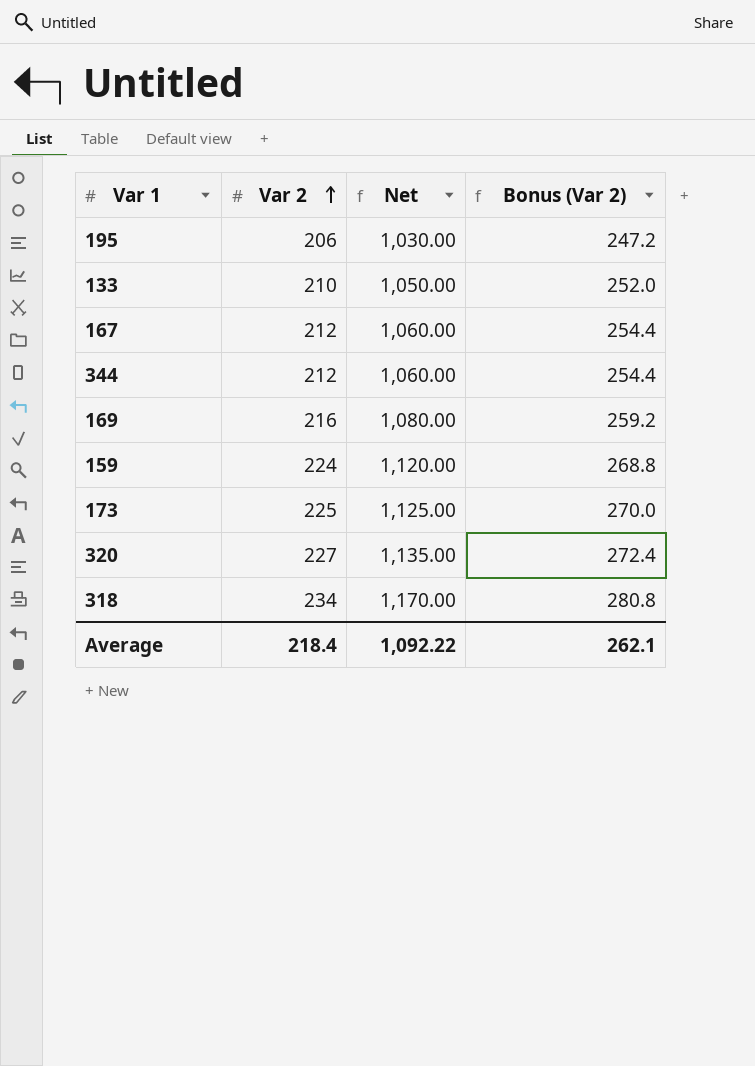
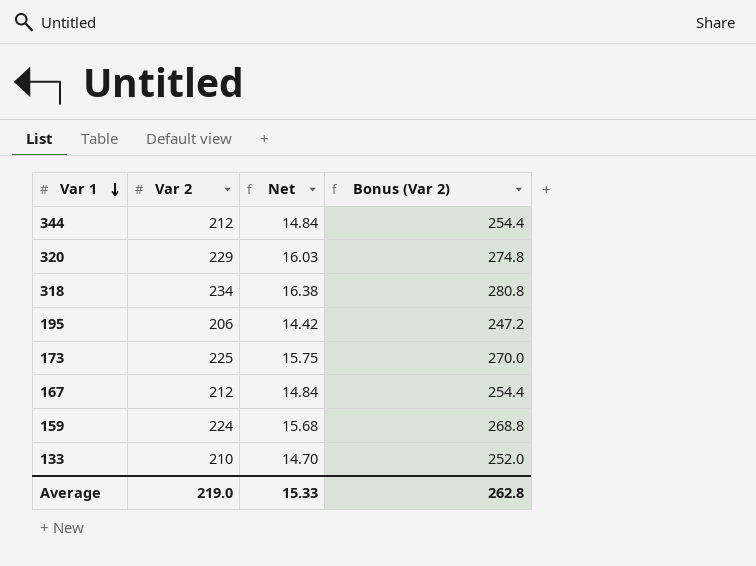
row order: Var 2 ascending -> Var 1 descending
column Net | formula: [Var 2] * 5 -> [Var 2] * 0.07
row 169: 216 | 1,080.00 | 259.2 -> none
320 | Var 2: 227 -> 229
320 | Bonus (Var 2): 272.4 -> 274.8
Average | Var 2: 218.4 -> 219.0
Average | Net: 1,092.22 -> 15.33
Average | Bonus (Var 2): 262.1 -> 262.8

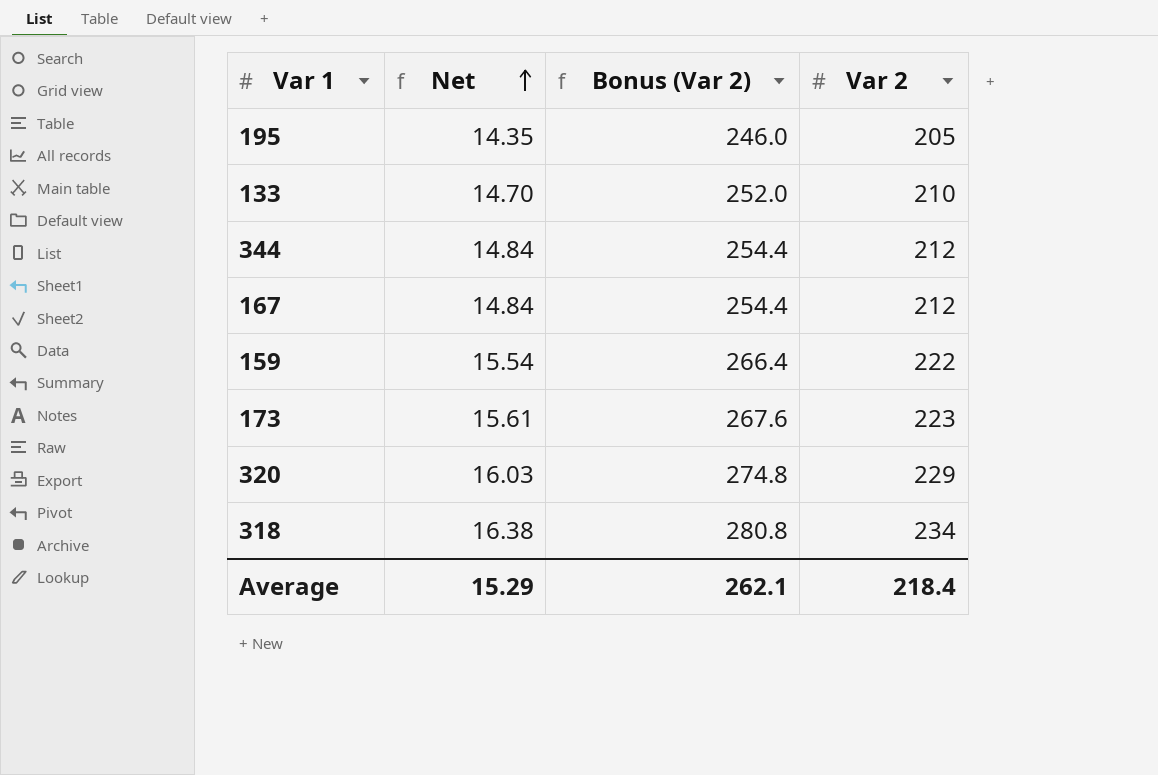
row order: Var 1 descending -> Net ascending
column Var 2 | position: 2 -> 4
195 | Net: 14.42 -> 14.35
195 | Bonus (Var 2): 247.2 -> 246.0
195 | Var 2: 206 -> 205
159 | Net: 15.68 -> 15.54
159 | Bonus (Var 2): 268.8 -> 266.4
159 | Var 2: 224 -> 222
173 | Net: 15.75 -> 15.61
173 | Bonus (Var 2): 270.0 -> 267.6
173 | Var 2: 225 -> 223
Average | Net: 15.33 -> 15.29
Average | Bonus (Var 2): 262.8 -> 262.1
Average | Var 2: 219.0 -> 218.4

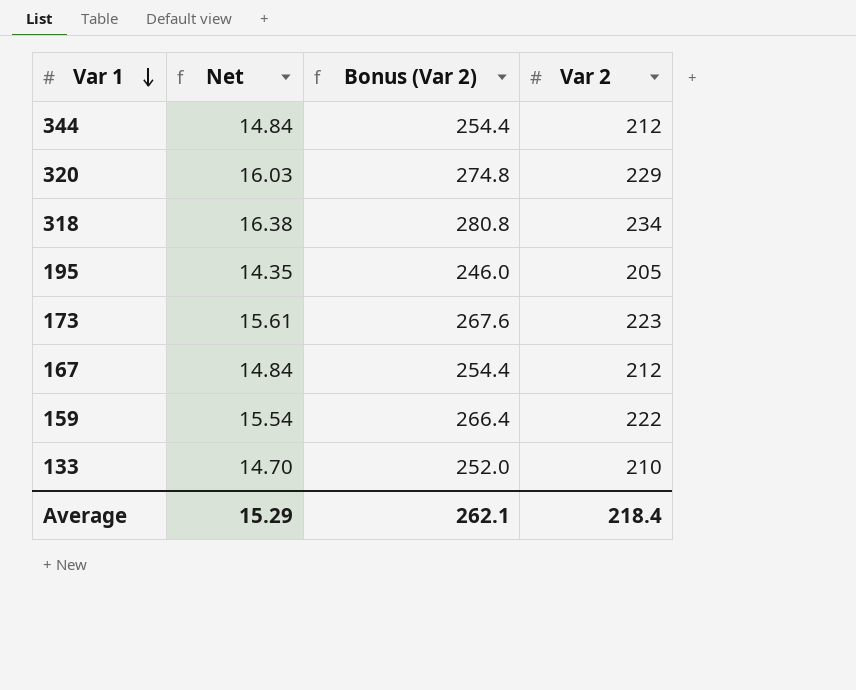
row order: Net ascending -> Var 1 descending

